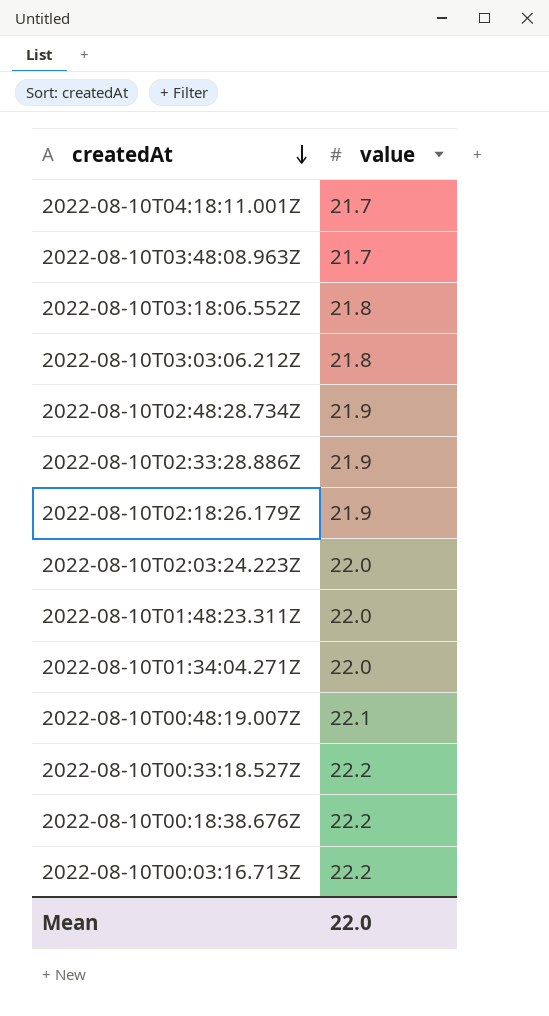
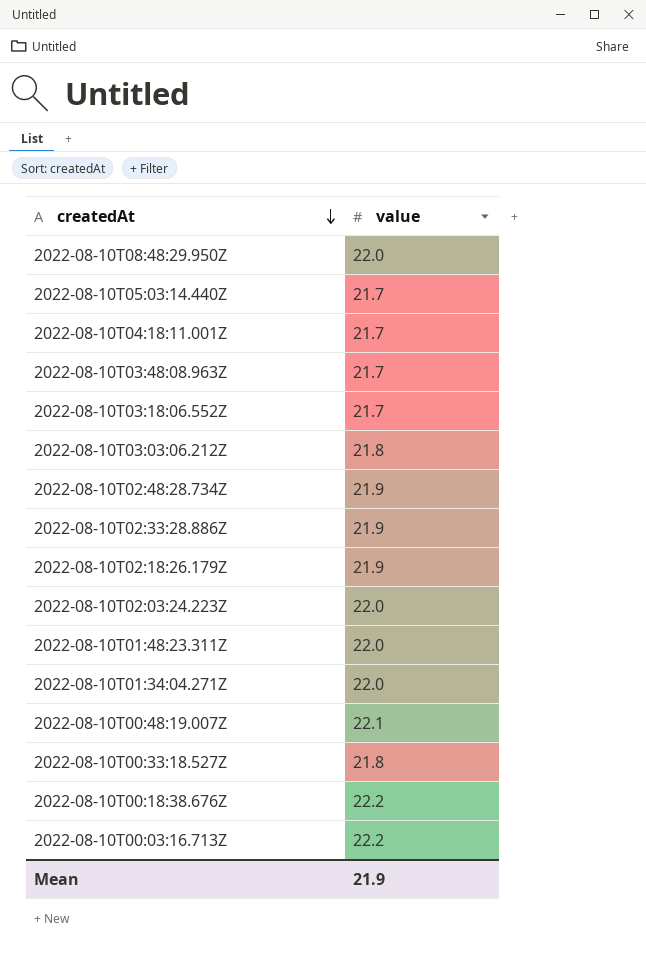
row 2022-08-10T08:48:29.950Z: none -> 22.0
row 2022-08-10T05:03:14.440Z: none -> 21.7
2022-08-10T03:18:06.552Z | value: 21.8 -> 21.7
2022-08-10T00:33:18.527Z | value: 22.2 -> 21.8
Mean | value: 22.0 -> 21.9

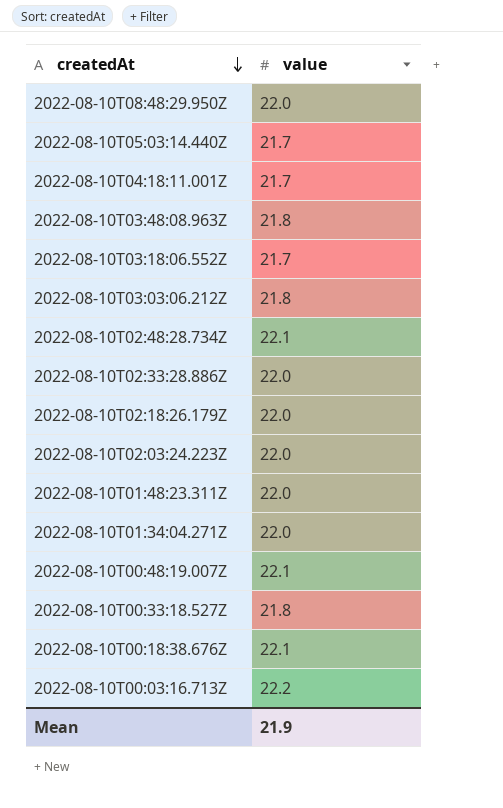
2022-08-10T03:48:08.963Z | value: 21.7 -> 21.8
2022-08-10T02:48:28.734Z | value: 21.9 -> 22.1
2022-08-10T02:33:28.886Z | value: 21.9 -> 22.0
2022-08-10T02:18:26.179Z | value: 21.9 -> 22.0
2022-08-10T00:18:38.676Z | value: 22.2 -> 22.1

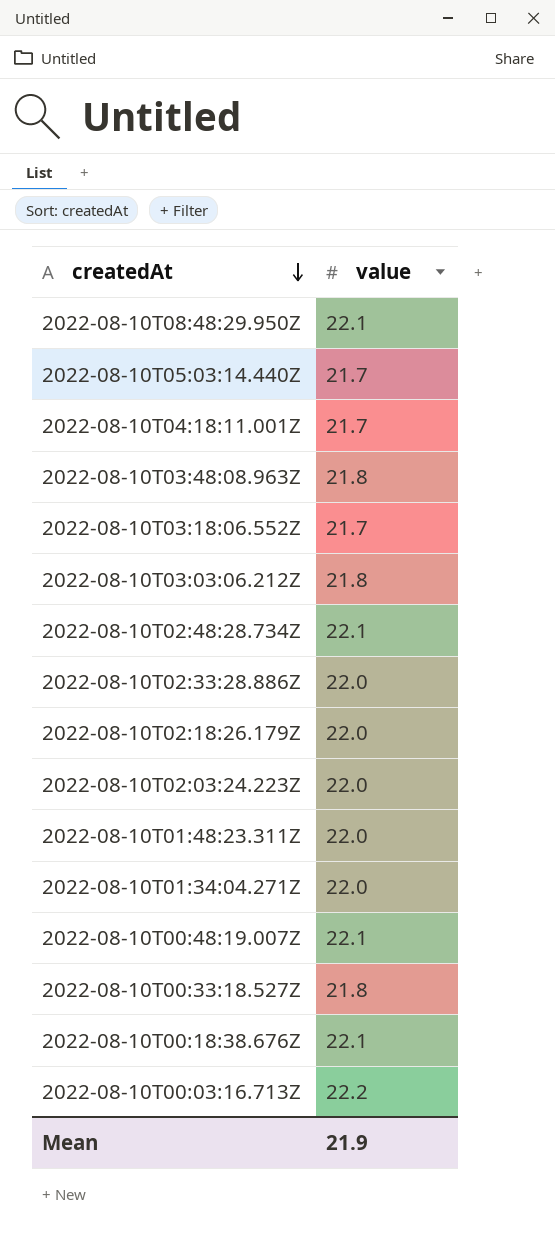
2022-08-10T08:48:29.950Z | value: 22.0 -> 22.1

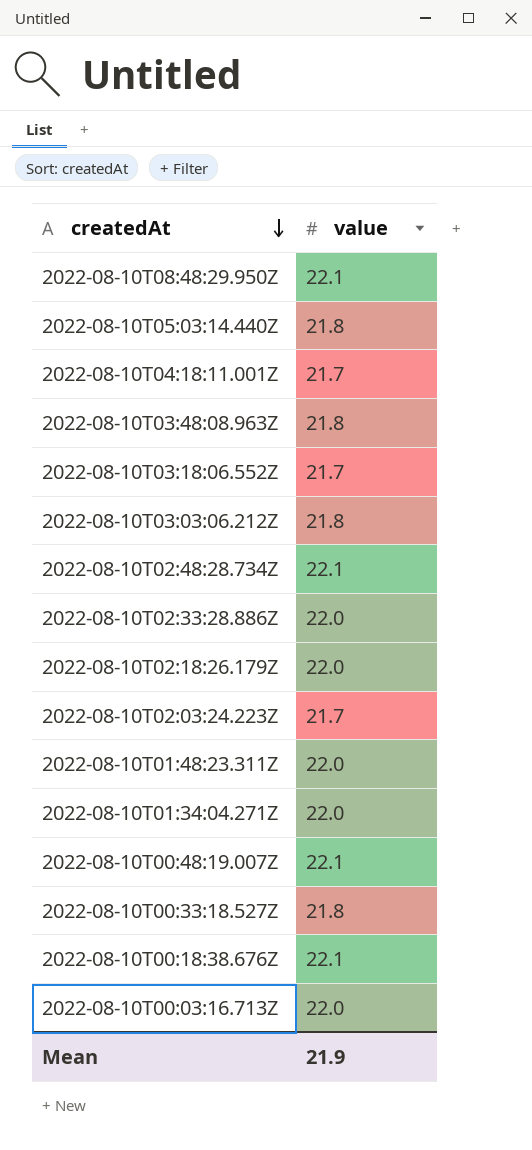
2022-08-10T05:03:14.440Z | value: 21.7 -> 21.8
2022-08-10T02:03:24.223Z | value: 22.0 -> 21.7
2022-08-10T00:03:16.713Z | value: 22.2 -> 22.0

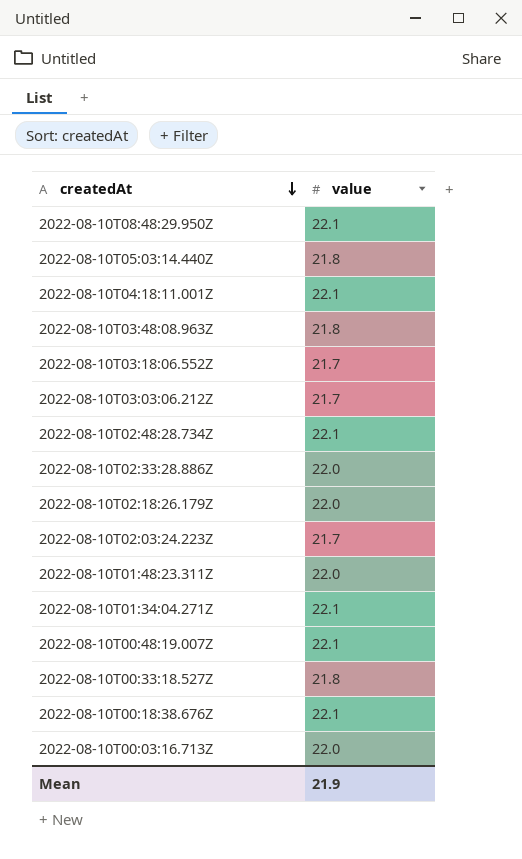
2022-08-10T04:18:11.001Z | value: 21.7 -> 22.1
2022-08-10T03:03:06.212Z | value: 21.8 -> 21.7
2022-08-10T01:34:04.271Z | value: 22.0 -> 22.1

